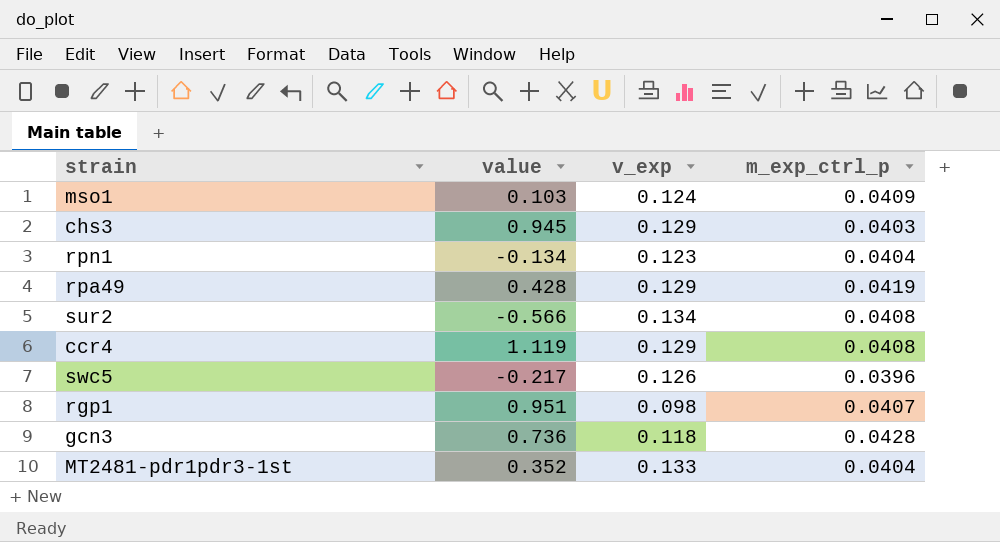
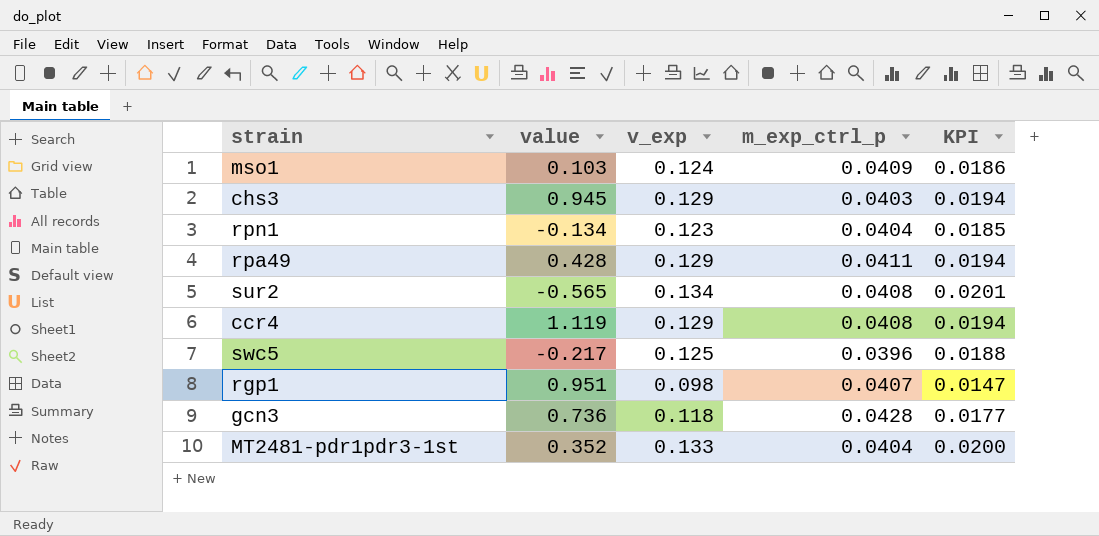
column KPI | formula: none -> [v_exp] * 0.15
rpa49 | m_exp_ctrl_p: 0.0419 -> 0.0411
sur2 | value: -0.566 -> -0.565
swc5 | v_exp: 0.126 -> 0.125

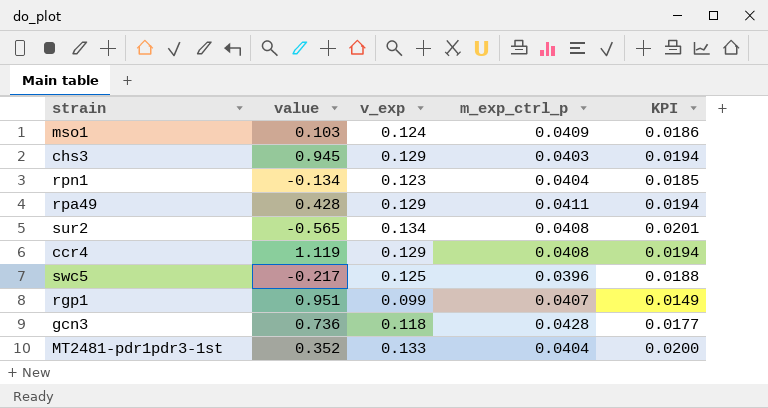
rgp1 | v_exp: 0.098 -> 0.099
rgp1 | KPI: 0.0147 -> 0.0149

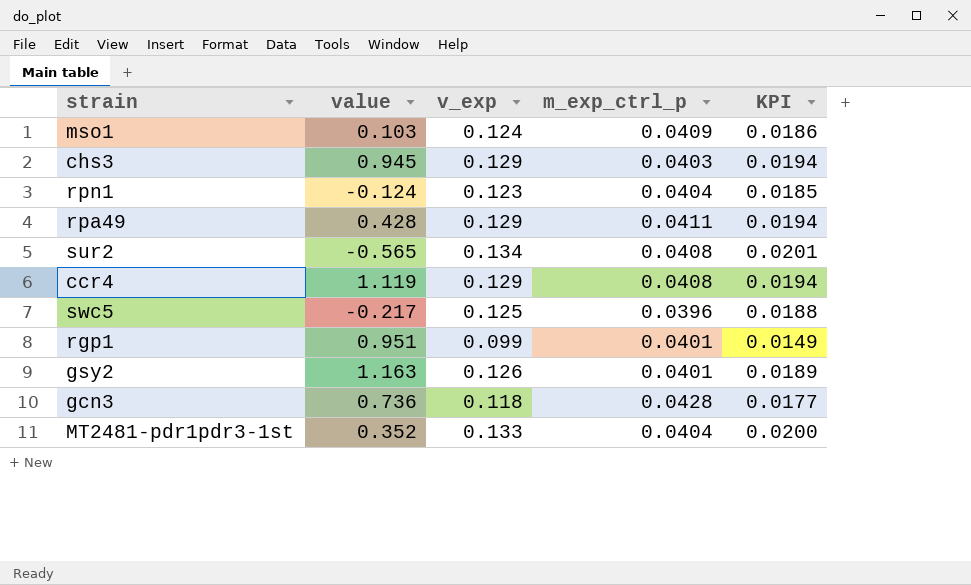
rpn1 | value: -0.134 -> -0.124
rgp1 | m_exp_ctrl_p: 0.0407 -> 0.0401
row gsy2: none -> 1.163 | 0.126 | 0.0401 | 0.0189

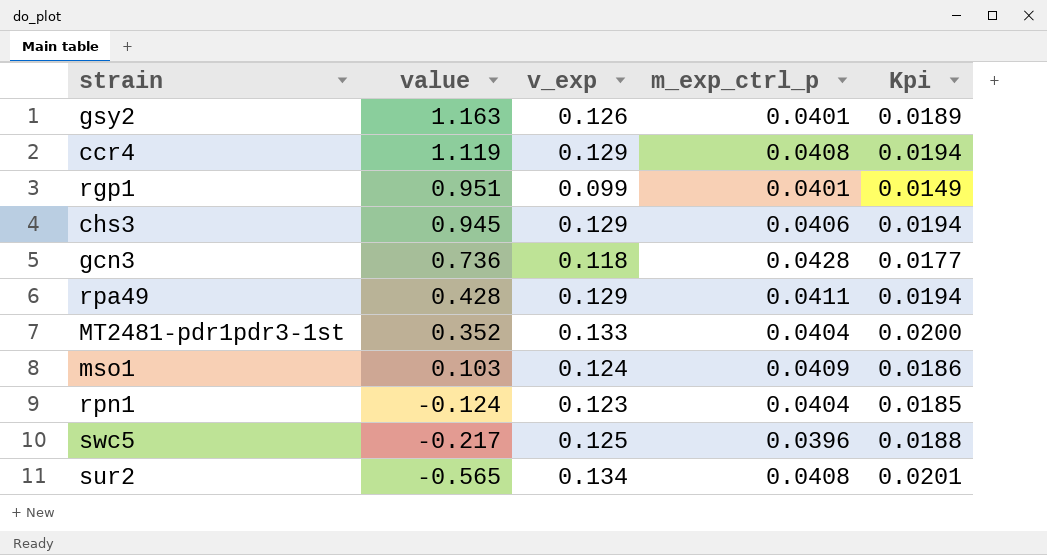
row order: none -> value descending
column name: KPI -> Kpi
chs3 | m_exp_ctrl_p: 0.0403 -> 0.0406

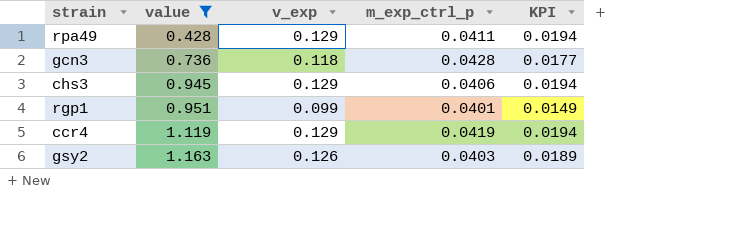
filter: none -> value >= 0.428
row order: value descending -> value ascending
column name: Kpi -> KPI
ccr4 | m_exp_ctrl_p: 0.0408 -> 0.0419
gsy2 | m_exp_ctrl_p: 0.0401 -> 0.0403

